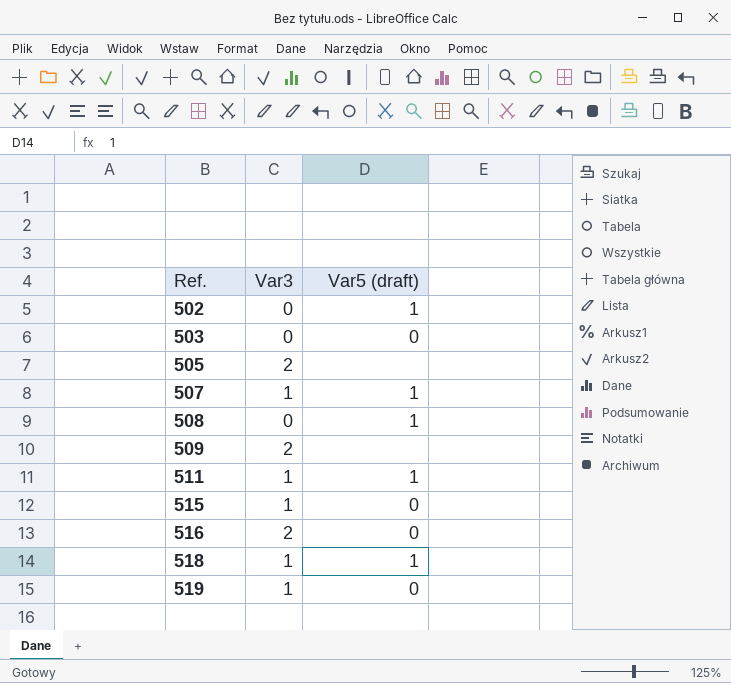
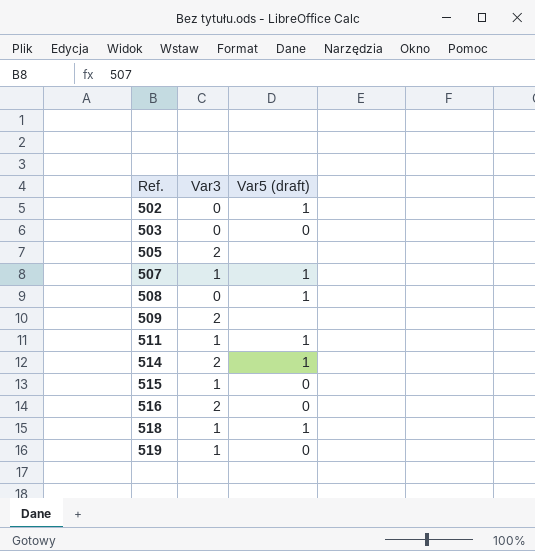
row 514: none -> 2 | 1

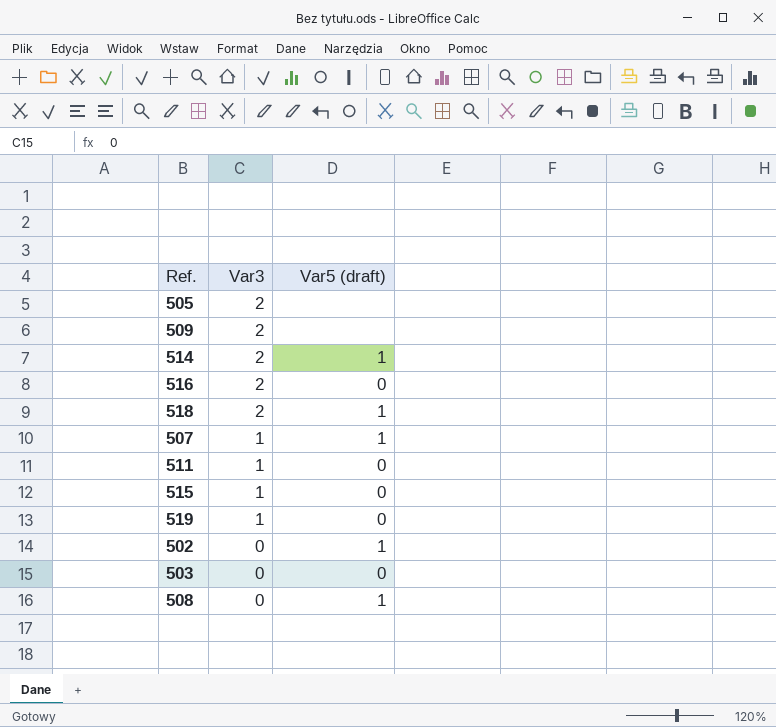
row order: Ref. ascending -> Var3 descending
518 | Var3: 1 -> 2
511 | Var5 (draft): 1 -> 0

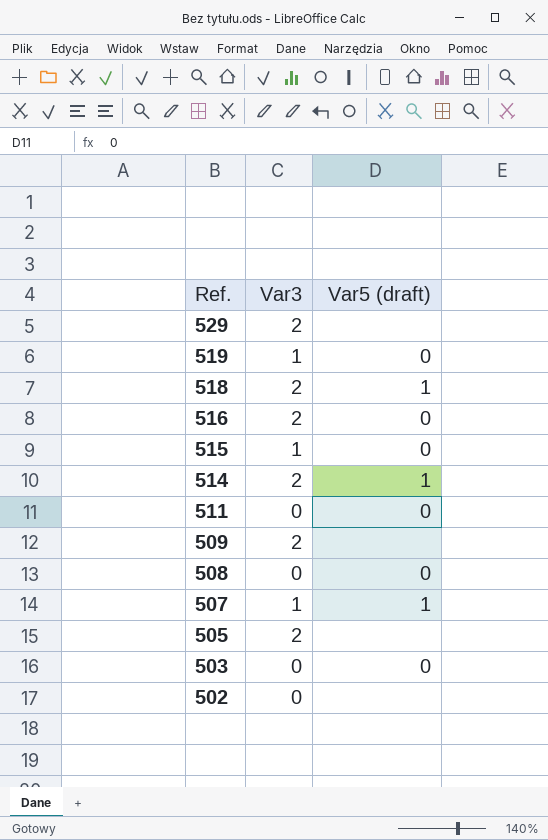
row order: Var3 descending -> Ref. descending
row 529: none -> 2 | none
511 | Var3: 1 -> 0
508 | Var5 (draft): 1 -> 0
502 | Var5 (draft): 1 -> none

